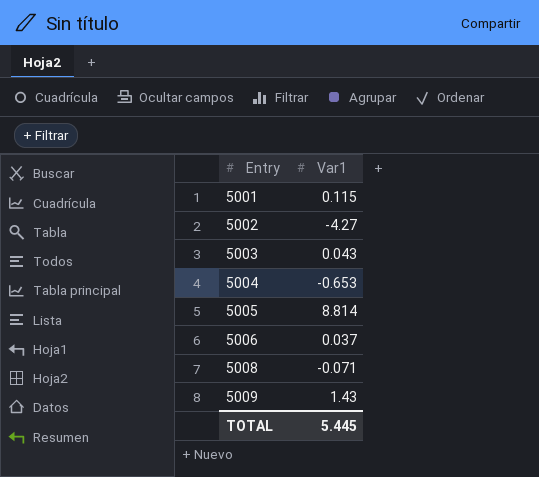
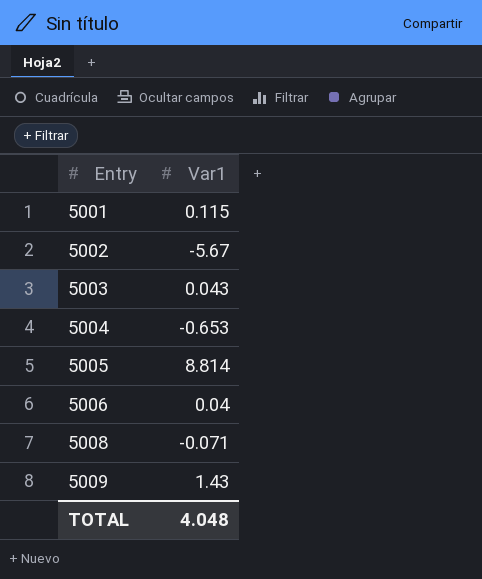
5002 | Var1: -4.27 -> -5.67
5006 | Var1: 0.037 -> 0.04
TOTAL | Var1: 5.445 -> 4.048

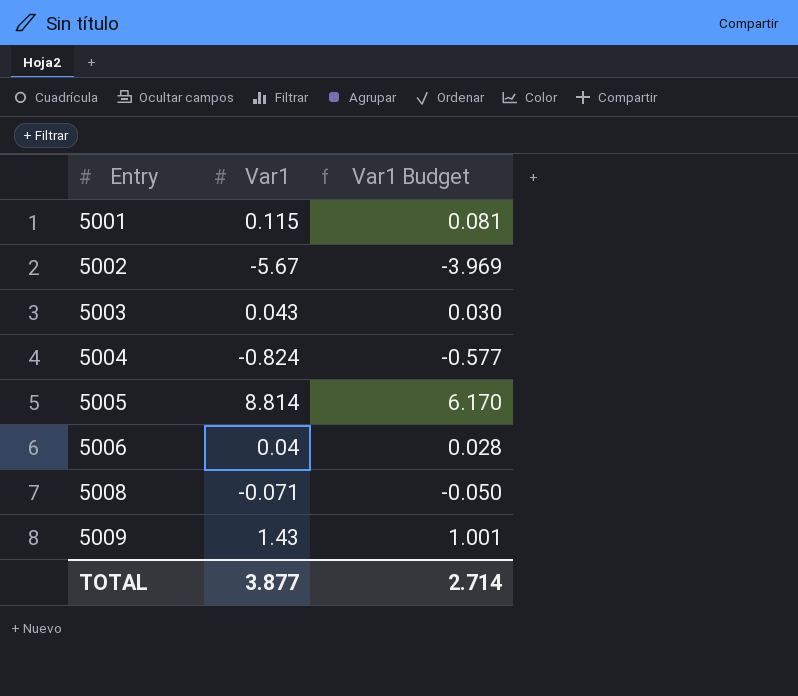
column Var1 Budget | formula: none -> [Var1] * 0.7
5004 | Var1: -0.653 -> -0.824
TOTAL | Var1: 4.048 -> 3.877

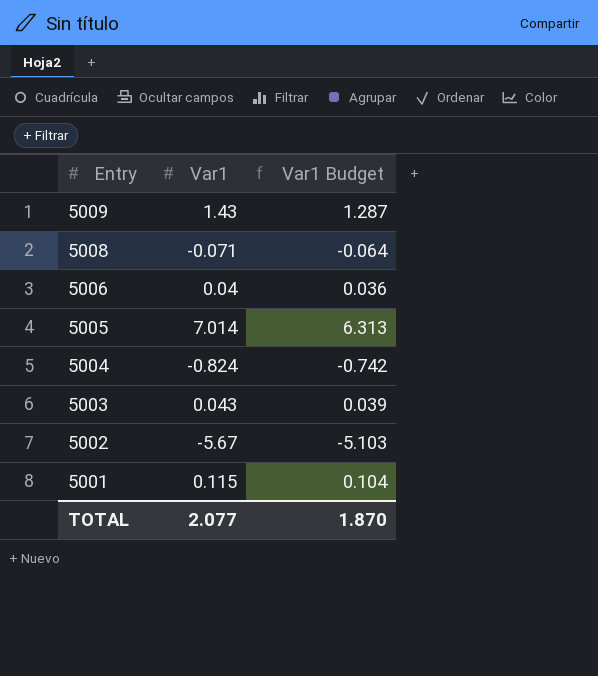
row order: Entry ascending -> Entry descending
column Var1 Budget | formula: [Var1] * 0.7 -> [Var1] * 0.9
5005 | Var1: 8.814 -> 7.014
TOTAL | Var1: 3.877 -> 2.077
TOTAL | Var1 Budget: 2.714 -> 1.870

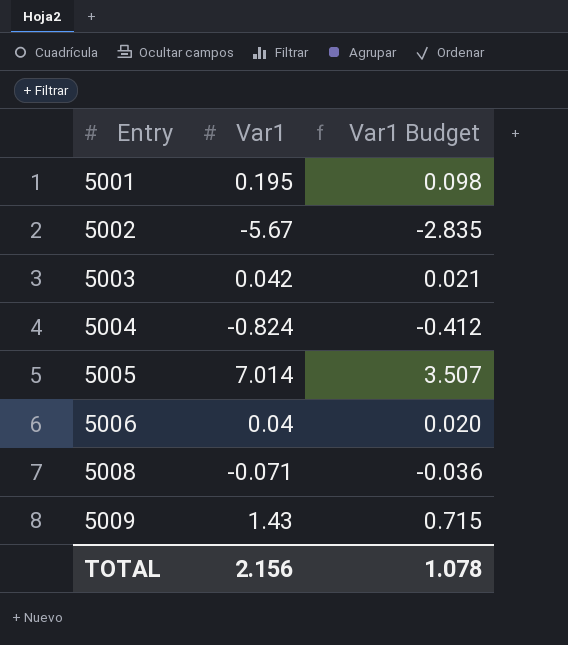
row order: Entry descending -> Entry ascending
column Var1 Budget | formula: [Var1] * 0.9 -> [Var1] * 0.5
5001 | Var1: 0.115 -> 0.195
5003 | Var1: 0.043 -> 0.042
TOTAL | Var1: 2.077 -> 2.156
TOTAL | Var1 Budget: 1.870 -> 1.078

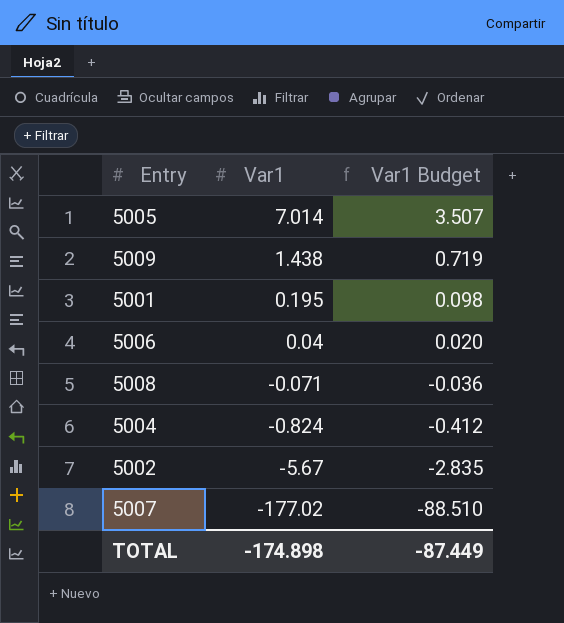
row order: Entry ascending -> Var1 descending
row 5003: 0.042 | 0.021 -> none
5009 | Var1: 1.43 -> 1.438
5009 | Var1 Budget: 0.715 -> 0.719
row 5007: none -> -177.02 | -88.510
TOTAL | Var1: 2.156 -> -174.898
TOTAL | Var1 Budget: 1.078 -> -87.449

